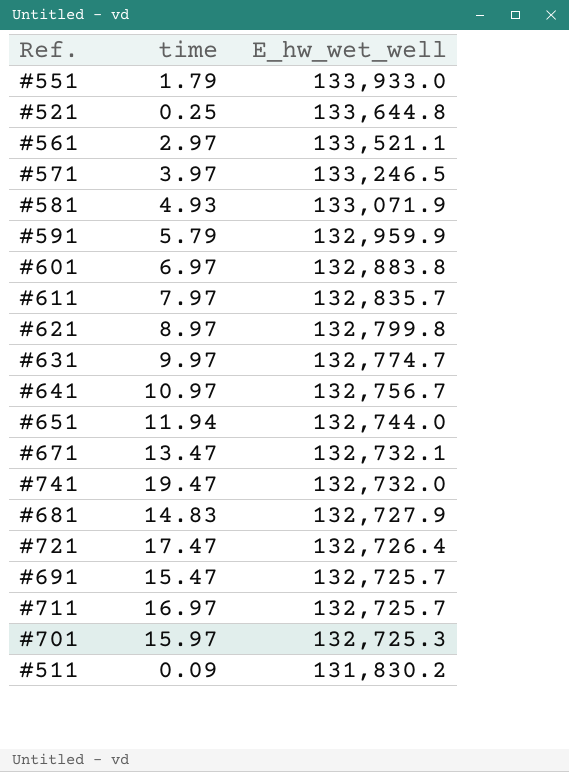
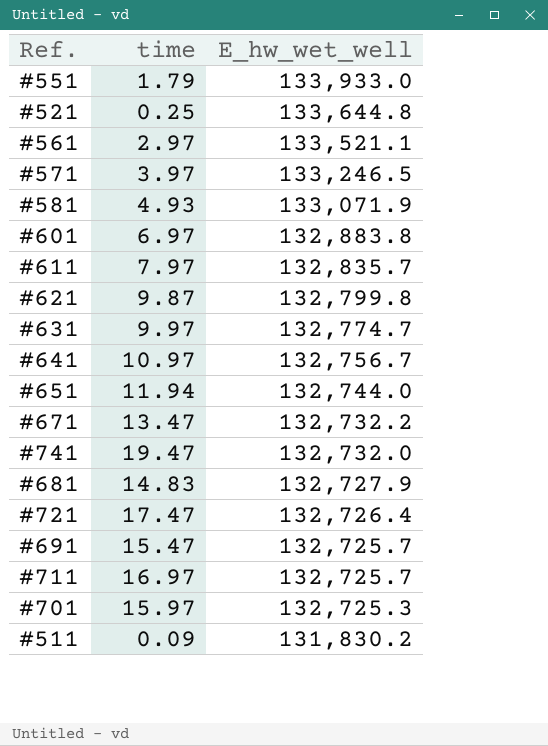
row #591: 5.79 | 132,959.9 -> none
#621 | time: 8.97 -> 9.87
#671 | E_hw_wet_well: 132,732.1 -> 132,732.2

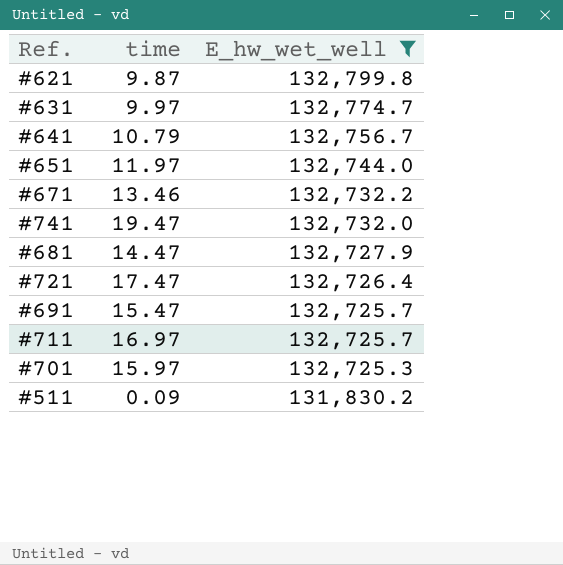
filter: none -> E_hw_wet_well <= 132,799.8
#641 | time: 10.97 -> 10.79
#651 | time: 11.94 -> 11.97
#671 | time: 13.47 -> 13.46
#681 | time: 14.83 -> 14.47

